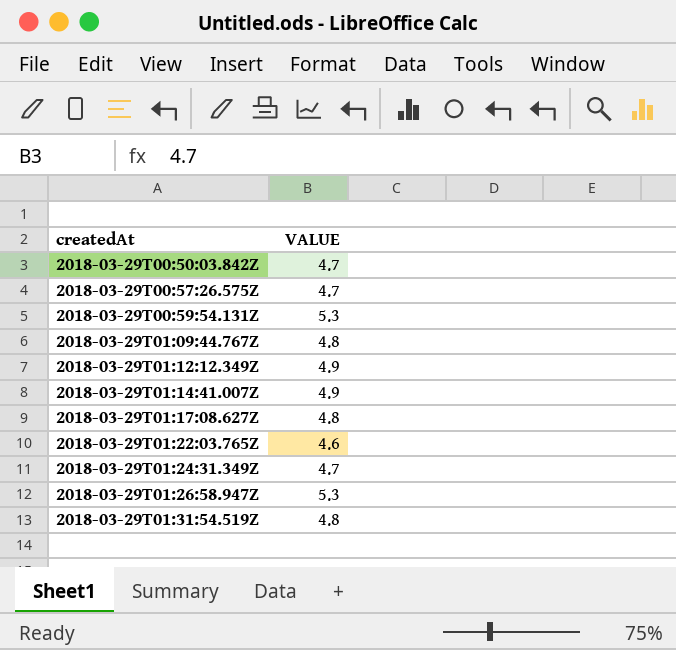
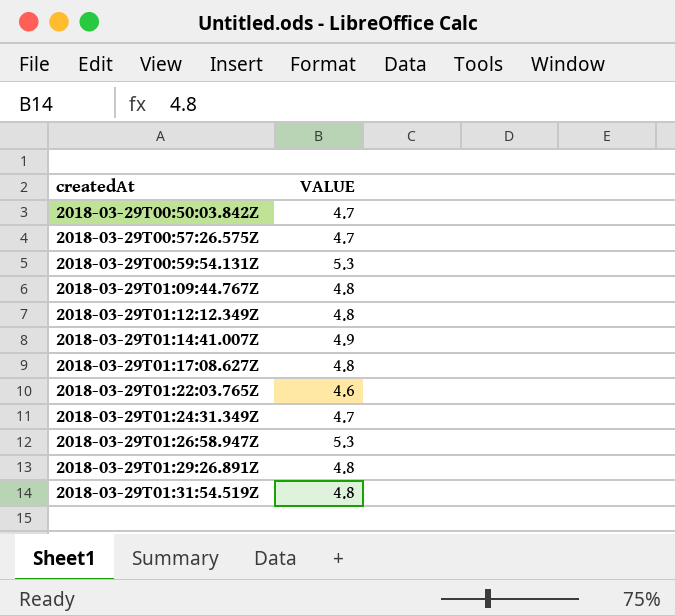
2018-03-29T01:12:12.349Z | VALUE: 4.9 -> 4.8
row 2018-03-29T01:29:26.891Z: none -> 4.8

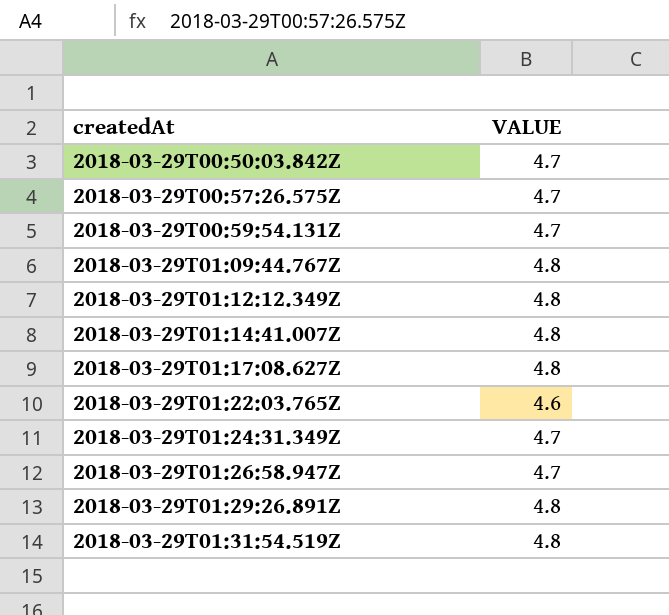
2018-03-29T00:59:54.131Z | VALUE: 5.3 -> 4.7
2018-03-29T01:14:41.007Z | VALUE: 4.9 -> 4.8
2018-03-29T01:26:58.947Z | VALUE: 5.3 -> 4.7

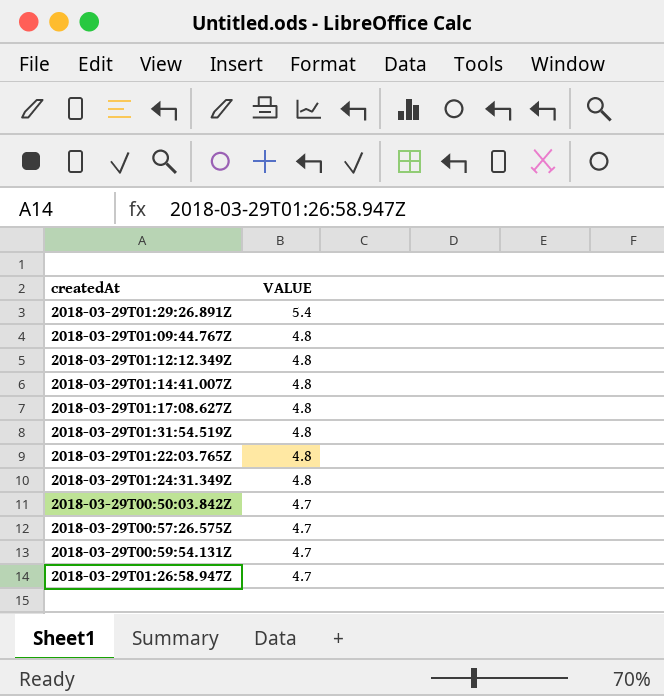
row order: createdAt ascending -> VALUE descending
2018-03-29T01:29:26.891Z | VALUE: 4.8 -> 5.4
2018-03-29T01:22:03.765Z | VALUE: 4.6 -> 4.8
2018-03-29T01:24:31.349Z | VALUE: 4.7 -> 4.8

